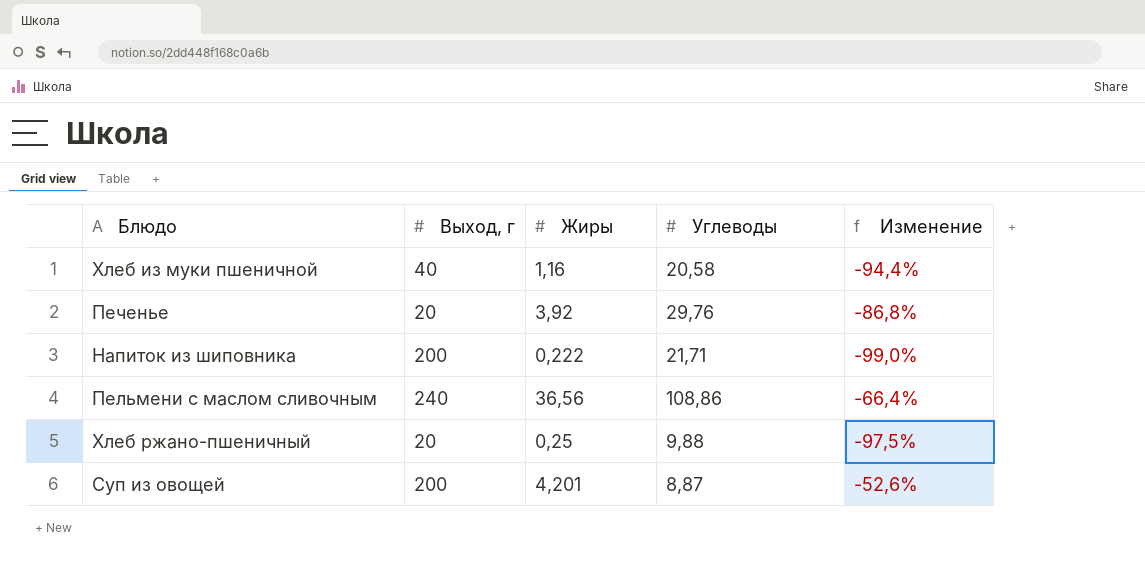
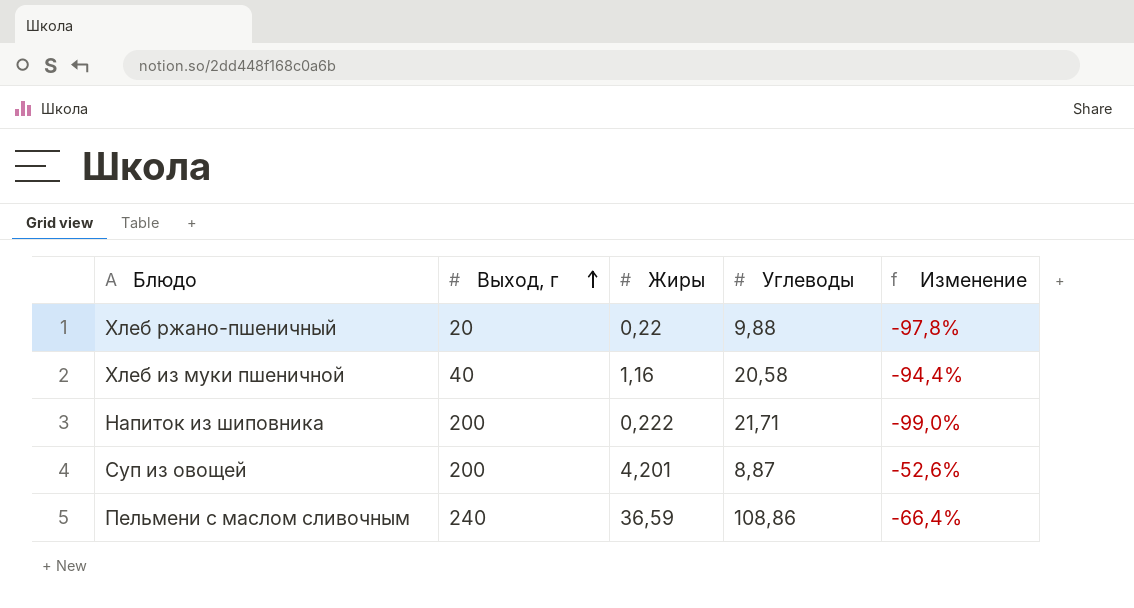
row order: none -> Выход, г ascending
row Печенье: 20 | 3,92 | 29,76 | -86,8% -> none
Хлеб ржано-пшеничный | Жиры: 0,25 -> 0,22
Хлеб ржано-пшеничный | Изменение: -97,5% -> -97,8%
Пельмени с маслом сливочным | Жиры: 36,56 -> 36,59

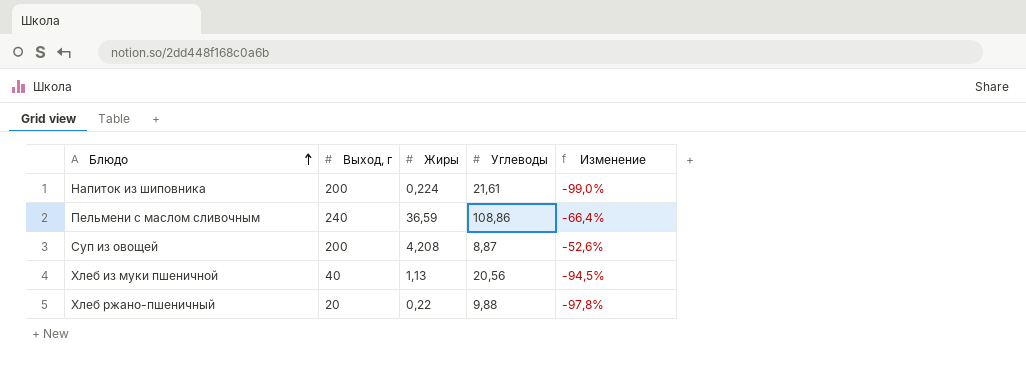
row order: Выход, г ascending -> Блюдо ascending
Напиток из шиповника | Жиры: 0,222 -> 0,224
Напиток из шиповника | Углеводы: 21,71 -> 21,61
Суп из овощей | Жиры: 4,201 -> 4,208
Хлеб из муки пшеничной | Жиры: 1,16 -> 1,13
Хлеб из муки пшеничной | Углеводы: 20,58 -> 20,56
Хлеб из муки пшеничной | Изменение: -94,4% -> -94,5%

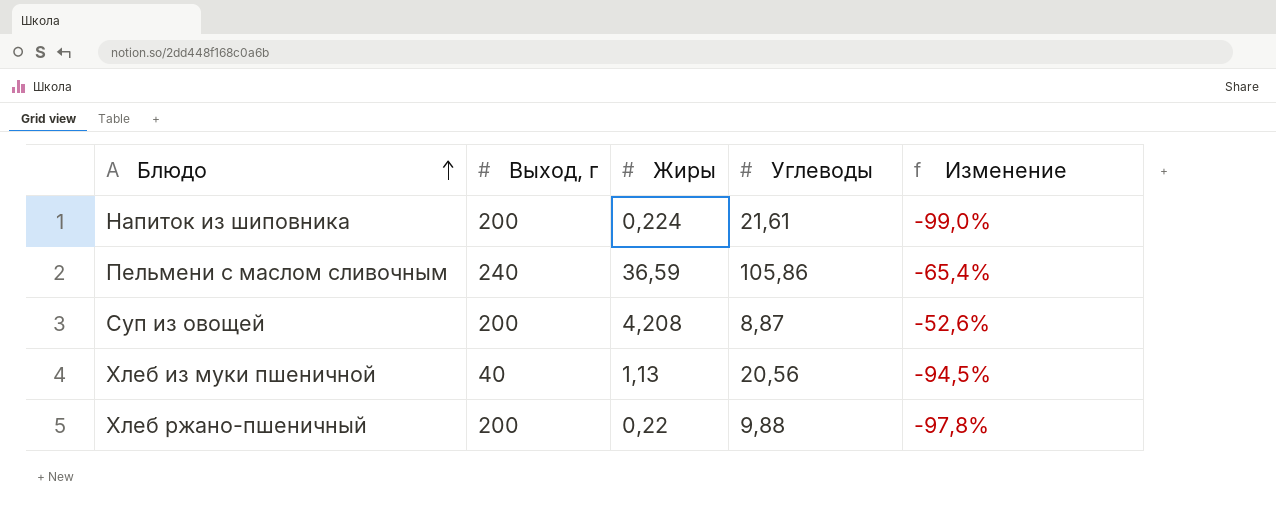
Пельмени с маслом сливочным | Углеводы: 108,86 -> 105,86
Пельмени с маслом сливочным | Изменение: -66,4% -> -65,4%
Хлеб ржано-пшеничный | Выход, г: 20 -> 200

